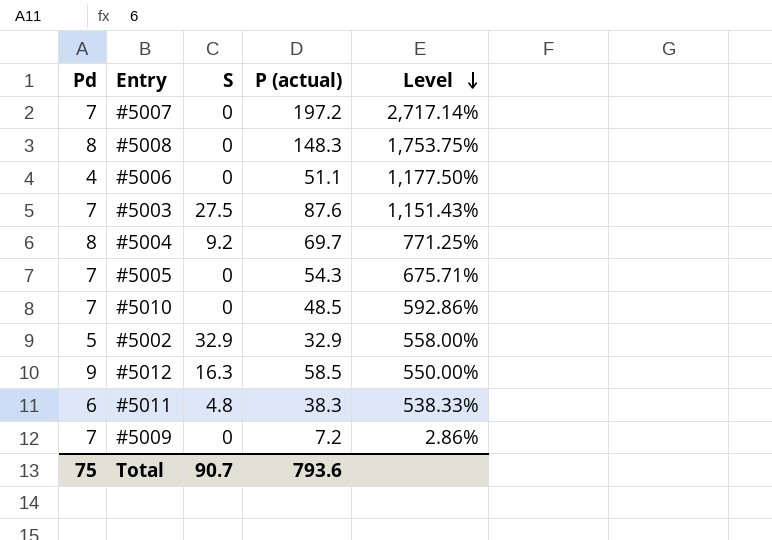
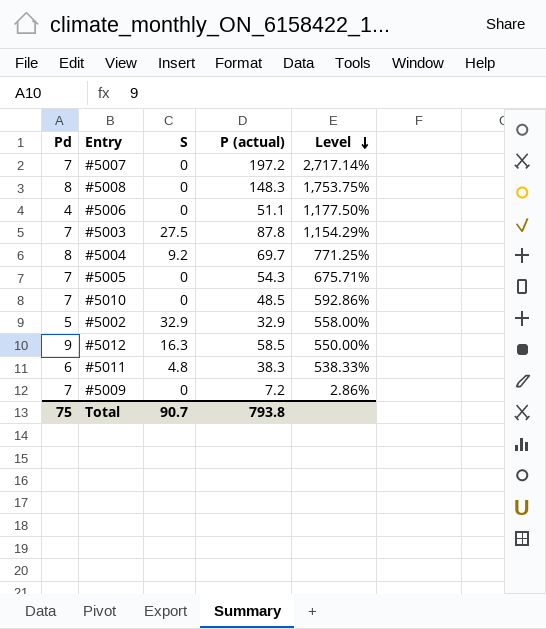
#5003 | P (actual): 87.6 -> 87.8
#5003 | Level: 1,151.43% -> 1,154.29%
Total | P (actual): 793.6 -> 793.8

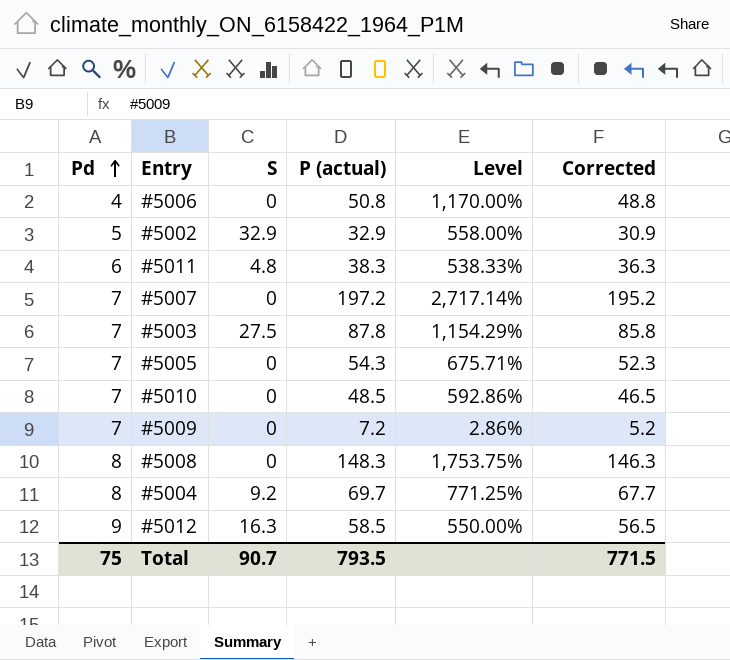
row order: Level descending -> Pd ascending
column Corrected | formula: none -> [P (actual)] - 2
#5006 | P (actual): 51.1 -> 50.8
#5006 | Level: 1,177.50% -> 1,170.00%
Total | P (actual): 793.8 -> 793.5

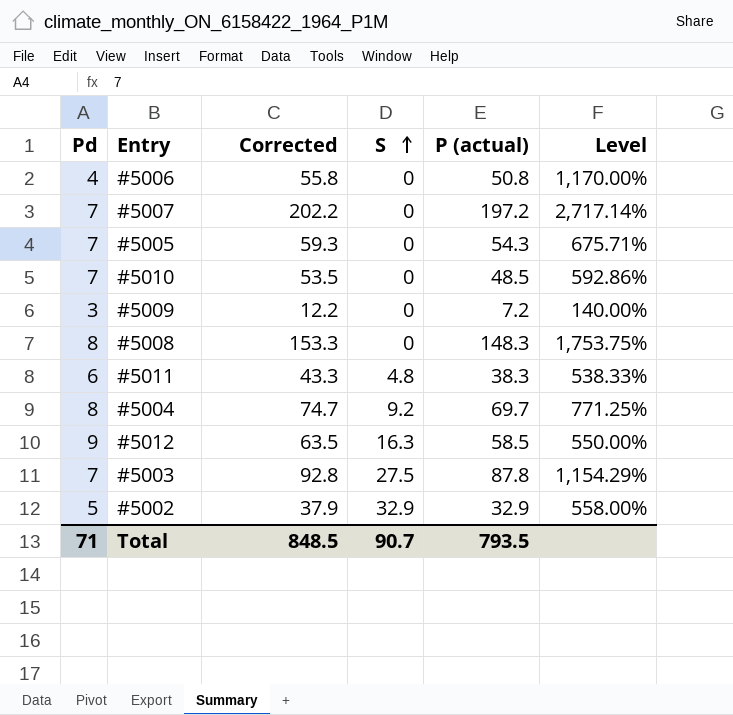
row order: Pd ascending -> S ascending
column Corrected | formula: [P (actual)] - 2 -> [P (actual)] + 5
column Corrected | position: 6 -> 3
#5009 | Pd: 7 -> 3
#5009 | Level: 2.86% -> 140.00%
Total | Pd: 75 -> 71
Total | Corrected: 771.5 -> 848.5

